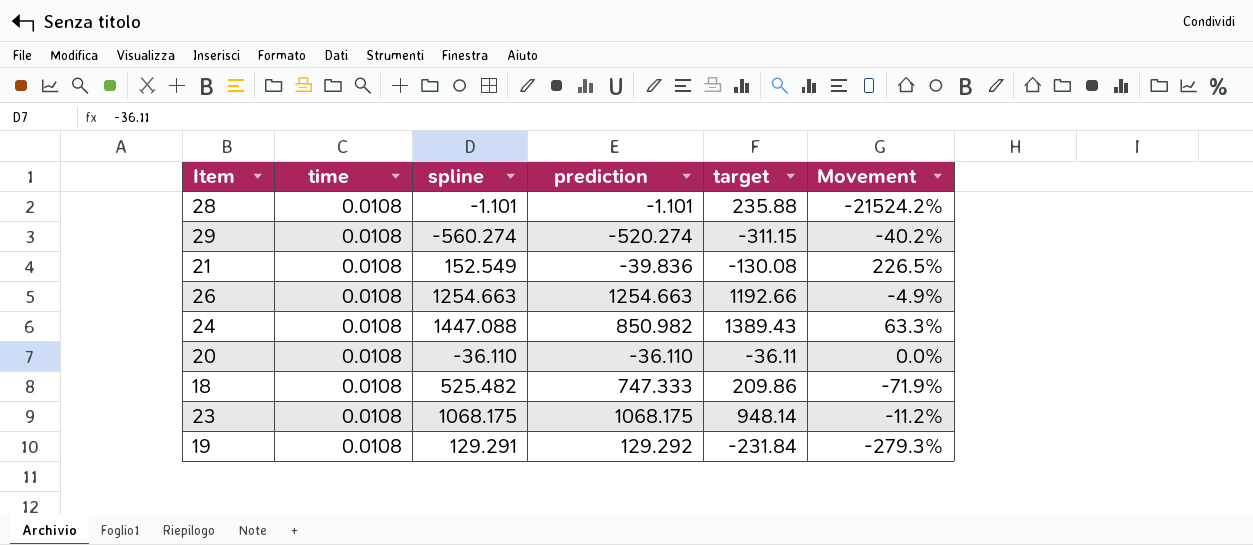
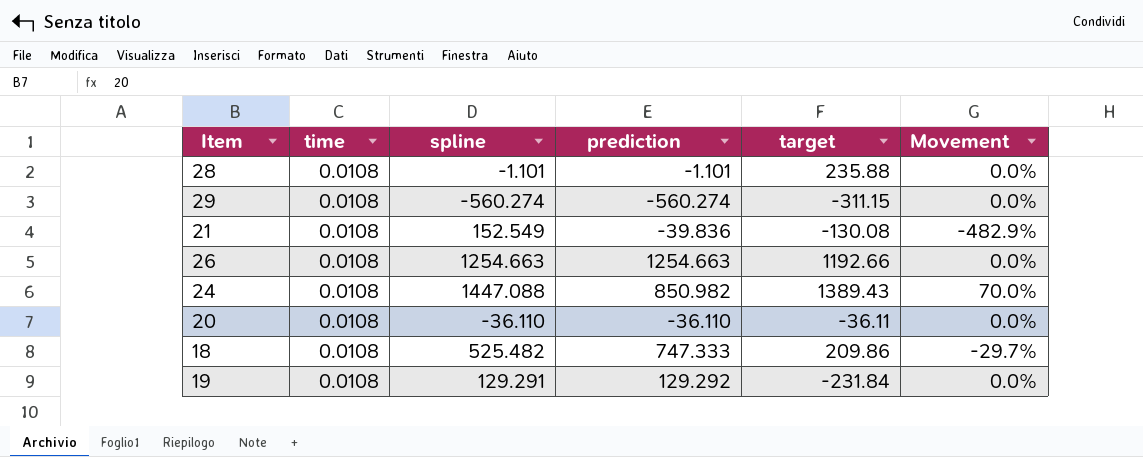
column Movement | formula: ([target] - [prediction]) / [prediction] -> ([spline] - [prediction]) / [prediction]
row 23: 0.0108 | 1068.175 | 1068.175 | 948.14 | -11.2% -> none
29 | prediction: -520.274 -> -560.274

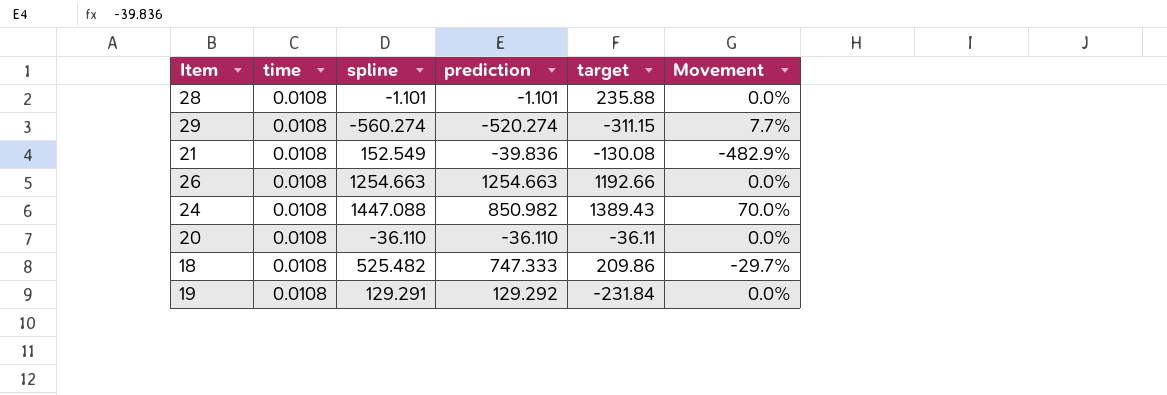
29 | prediction: -560.274 -> -520.274
29 | Movement: 0.0% -> 7.7%

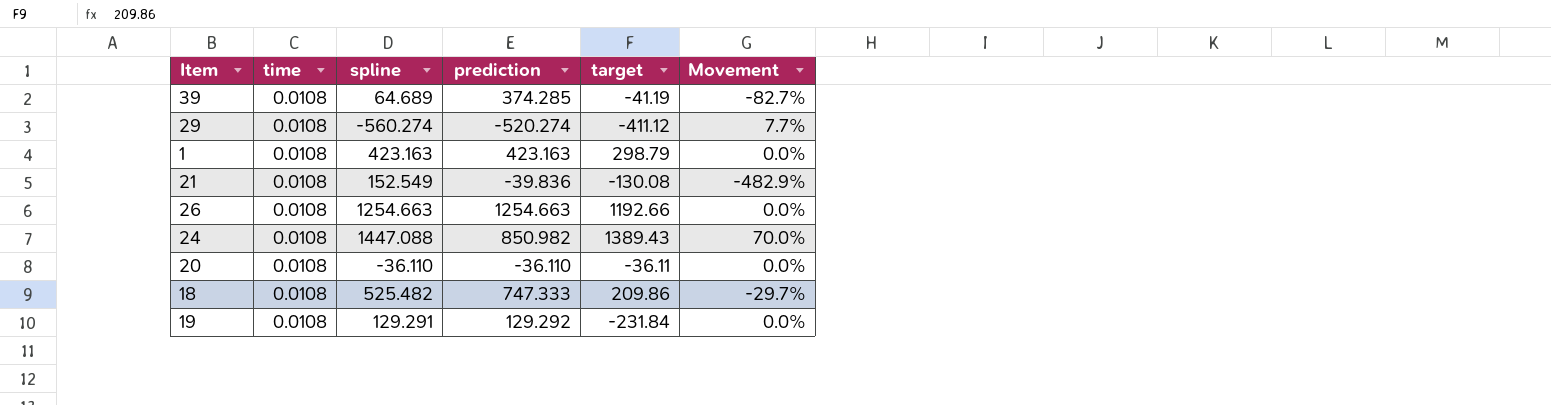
row 28: 0.0108 | -1.101 | -1.101 | 235.88 | 0.0% -> none
row 39: none -> 0.0108 | 64.689 | 374.285 | -41.19 | -82.7%
29 | target: -311.15 -> -411.12
row 1: none -> 0.0108 | 423.163 | 423.163 | 298.79 | 0.0%

